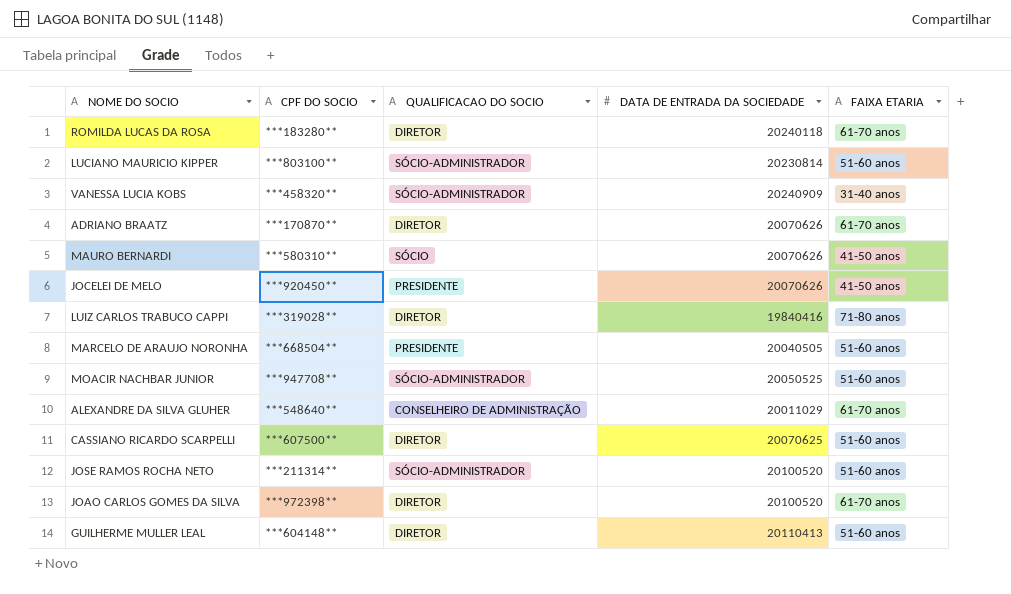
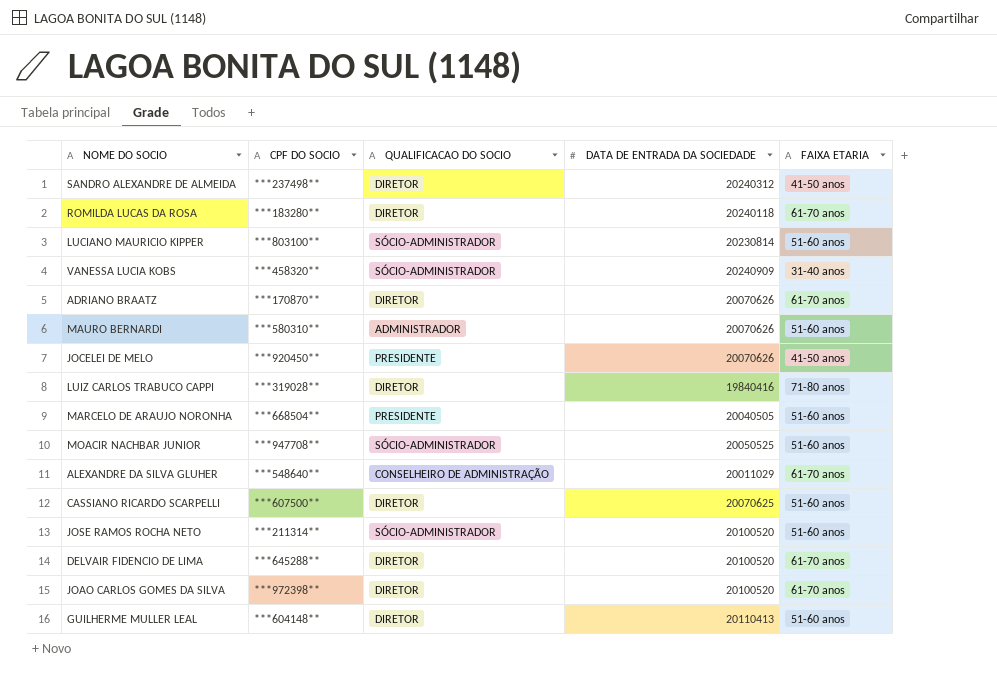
row SANDRO ALEXANDRE DE ALMEIDA: none -> ***237498** | DIRETOR | 20240312 | 41-50 anos
MAURO BERNARDI | QUALIFICACAO DO SOCIO: SÓCIO -> ADMINISTRADOR
MAURO BERNARDI | FAIXA ETARIA: 41-50 anos -> 51-60 anos
row DELVAIR FIDENCIO DE LIMA: none -> ***645288** | DIRETOR | 20100520 | 61-70 anos

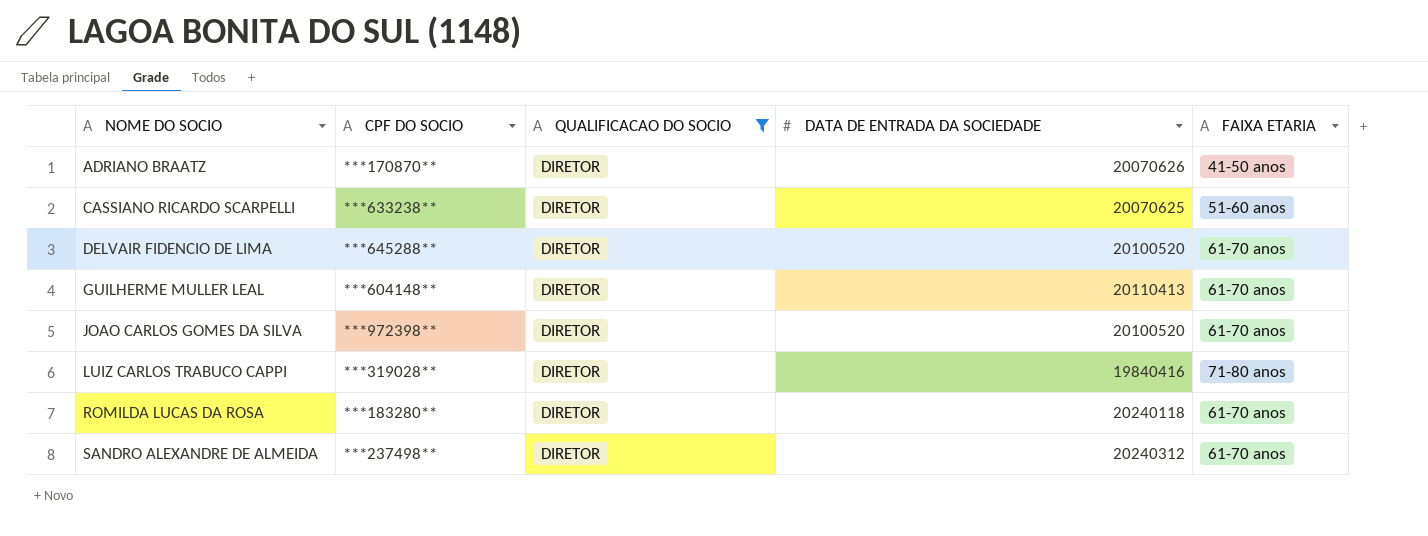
filter: none -> QUALIFICACAO DO SOCIO = DIRETOR
row order: none -> NOME DO SOCIO ascending
ADRIANO BRAATZ | FAIXA ETARIA: 61-70 anos -> 41-50 anos
CASSIANO RICARDO SCARPELLI | CPF DO SOCIO: ***607500** -> ***633238**
GUILHERME MULLER LEAL | FAIXA ETARIA: 51-60 anos -> 61-70 anos
SANDRO ALEXANDRE DE ALMEIDA | FAIXA ETARIA: 41-50 anos -> 61-70 anos

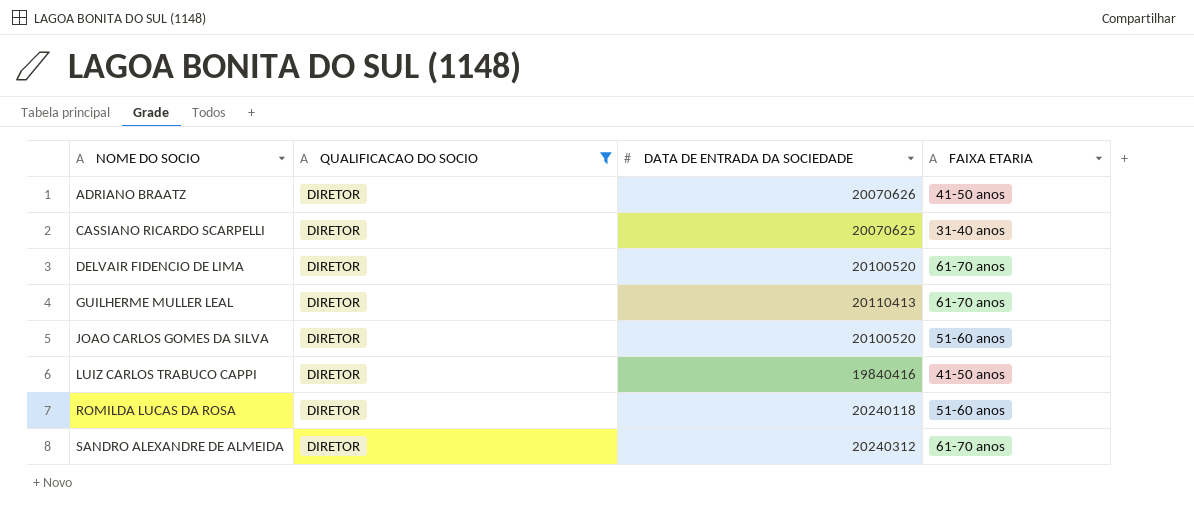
column CPF DO SOCIO | position: 2 -> none
CASSIANO RICARDO SCARPELLI | FAIXA ETARIA: 51-60 anos -> 31-40 anos
JOAO CARLOS GOMES DA SILVA | FAIXA ETARIA: 61-70 anos -> 51-60 anos
LUIZ CARLOS TRABUCO CAPPI | FAIXA ETARIA: 71-80 anos -> 41-50 anos
ROMILDA LUCAS DA ROSA | FAIXA ETARIA: 61-70 anos -> 51-60 anos

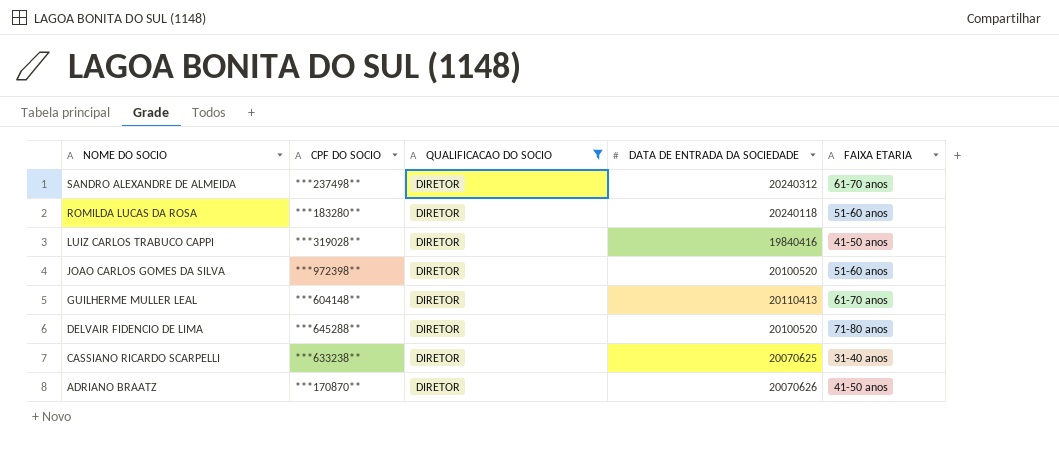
row order: NOME DO SOCIO ascending -> NOME DO SOCIO descending
column CPF DO SOCIO | position: none -> 2
DELVAIR FIDENCIO DE LIMA | FAIXA ETARIA: 61-70 anos -> 71-80 anos

